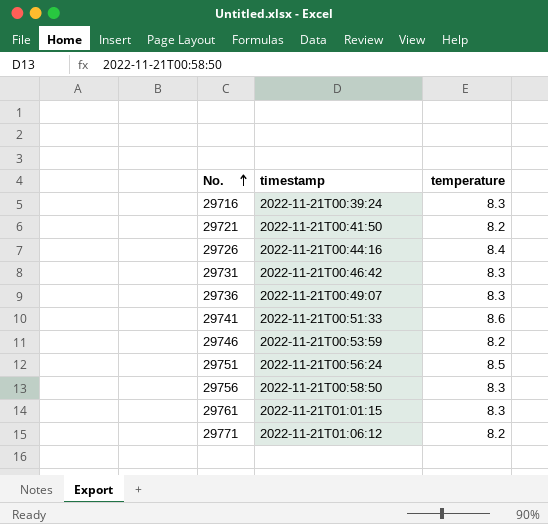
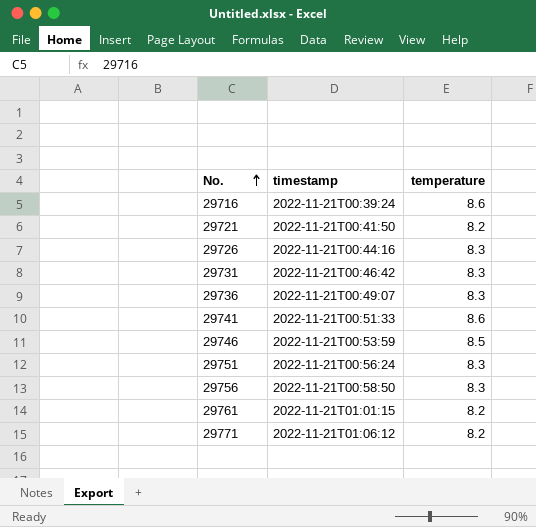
29716 | temperature: 8.3 -> 8.6
29726 | temperature: 8.4 -> 8.3
29746 | temperature: 8.2 -> 8.5
29751 | temperature: 8.5 -> 8.3
29761 | temperature: 8.3 -> 8.2

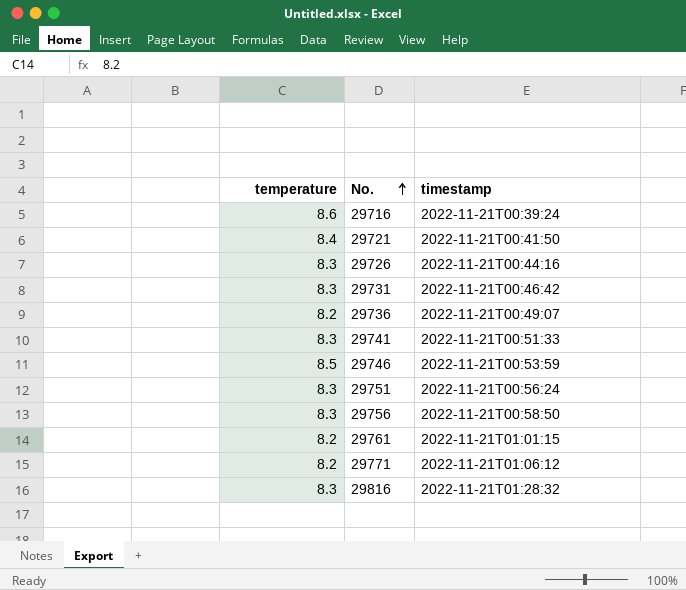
column temperature | position: 3 -> 1
29721 | temperature: 8.2 -> 8.4
29736 | temperature: 8.3 -> 8.2
29741 | temperature: 8.6 -> 8.3
row 29816: none -> 8.3 | 2022-11-21T01:28:32

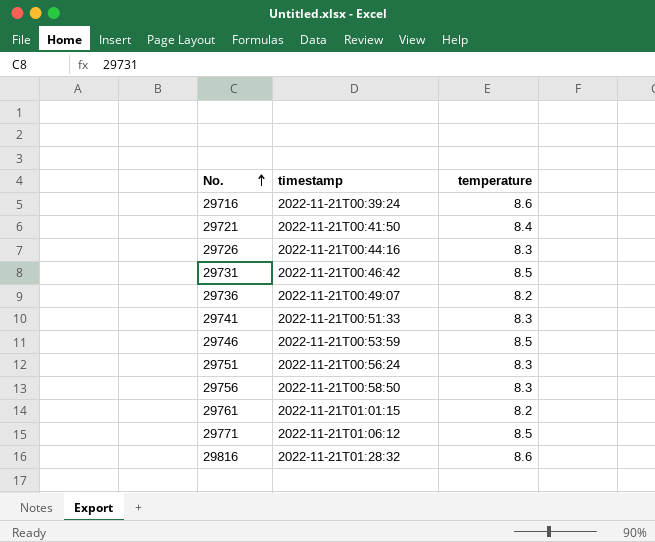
column temperature | position: 1 -> 3
29731 | temperature: 8.3 -> 8.5
29771 | temperature: 8.2 -> 8.5
29816 | temperature: 8.3 -> 8.6

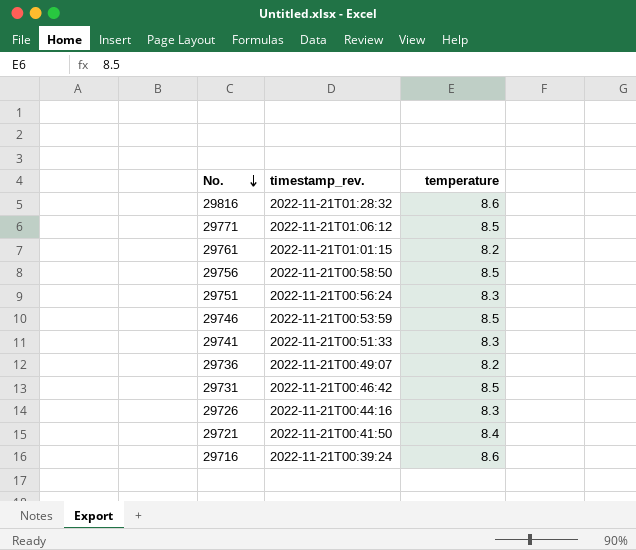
row order: No. ascending -> No. descending
column name: timestamp -> timestamp_rev.
29756 | temperature: 8.3 -> 8.5

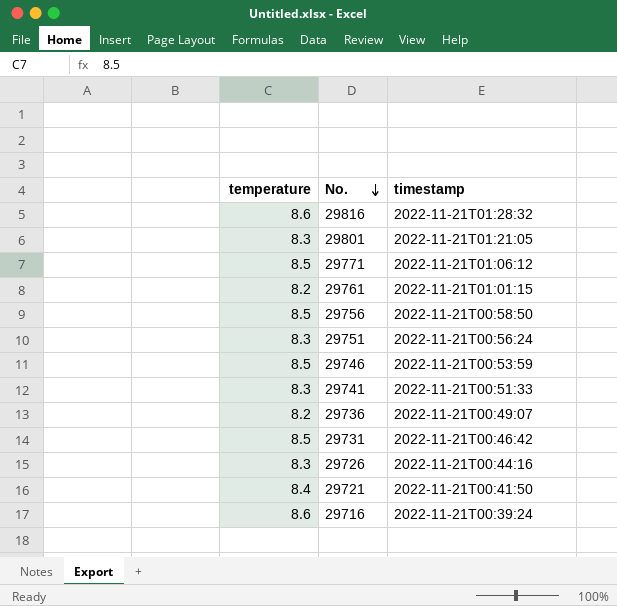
column temperature | position: 3 -> 1
column name: timestamp_rev. -> timestamp
row 29801: none -> 8.3 | 2022-11-21T01:21:05

